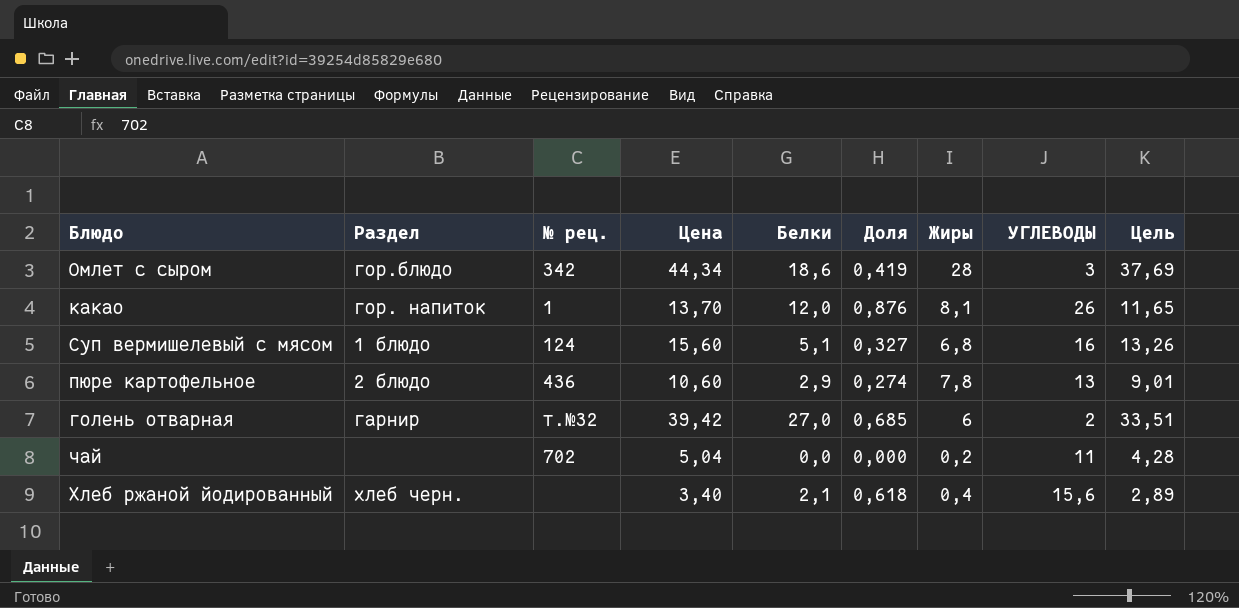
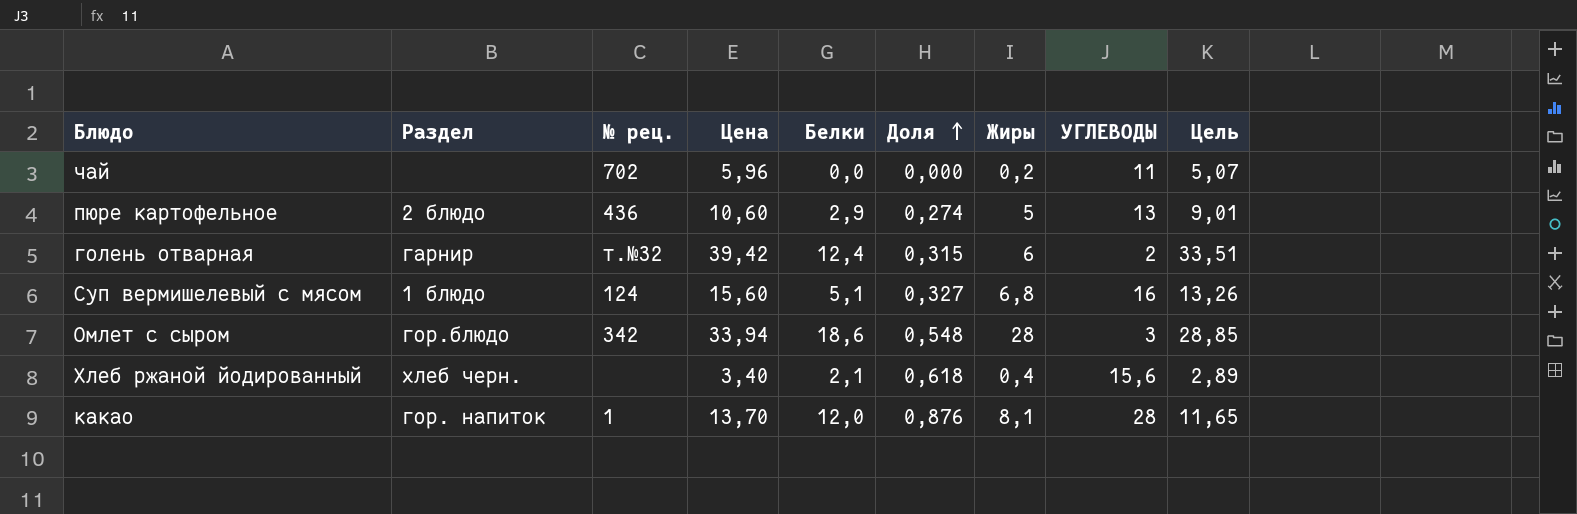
row order: none -> Доля ascending
чай | Цена: 5,04 -> 5,96
чай | Цель: 4,28 -> 5,07
пюре картофельное | Жиры: 7,8 -> 5
голень отварная | Белки: 27,0 -> 12,4
голень отварная | Доля: 0,685 -> 0,315
Омлет с сыром | Цена: 44,34 -> 33,94
Омлет с сыром | Доля: 0,419 -> 0,548
Омлет с сыром | Цель: 37,69 -> 28,85
какао | УГЛЕВОДЫ: 26 -> 28

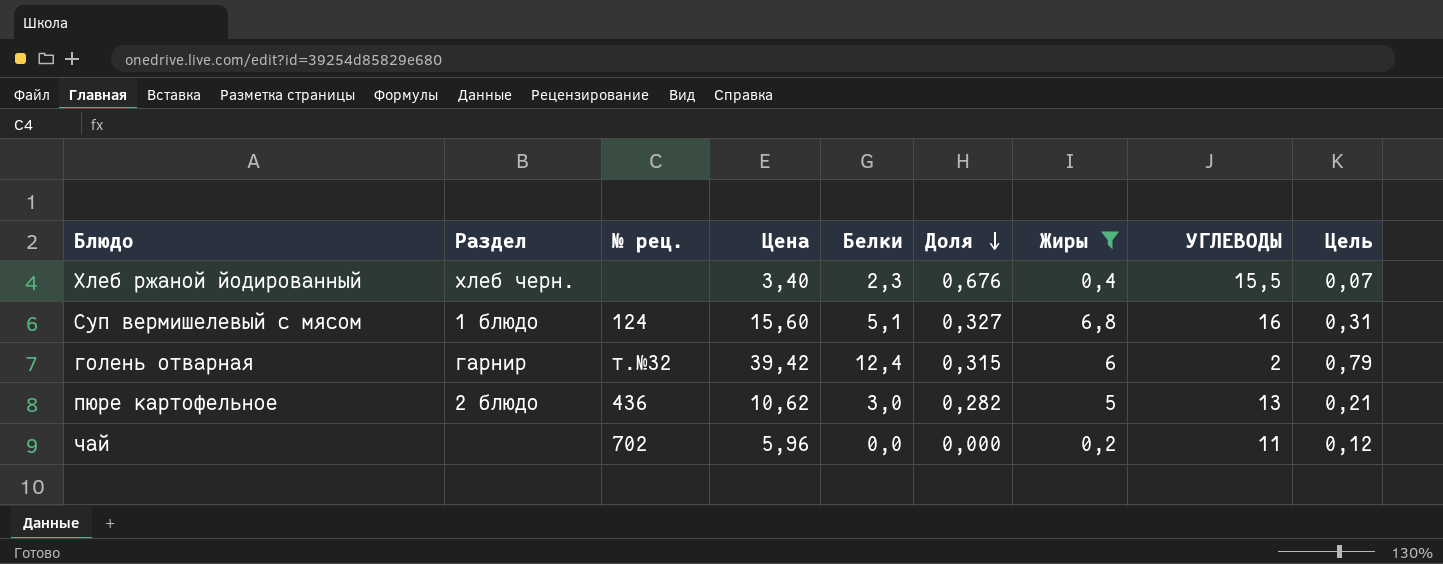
filter: none -> Жиры <= 6,8
row order: Доля ascending -> Доля descending
column Цель | formula: [Цена] * 0,85 -> [Цена] * 0,02
Хлеб ржаной йодированный | Белки: 2,1 -> 2,3
Хлеб ржаной йодированный | Доля: 0,618 -> 0,676
Хлеб ржаной йодированный | УГЛЕВОДЫ: 15,6 -> 15,5
пюре картофельное | Цена: 10,60 -> 10,62
пюре картофельное | Белки: 2,9 -> 3,0
пюре картофельное | Доля: 0,274 -> 0,282

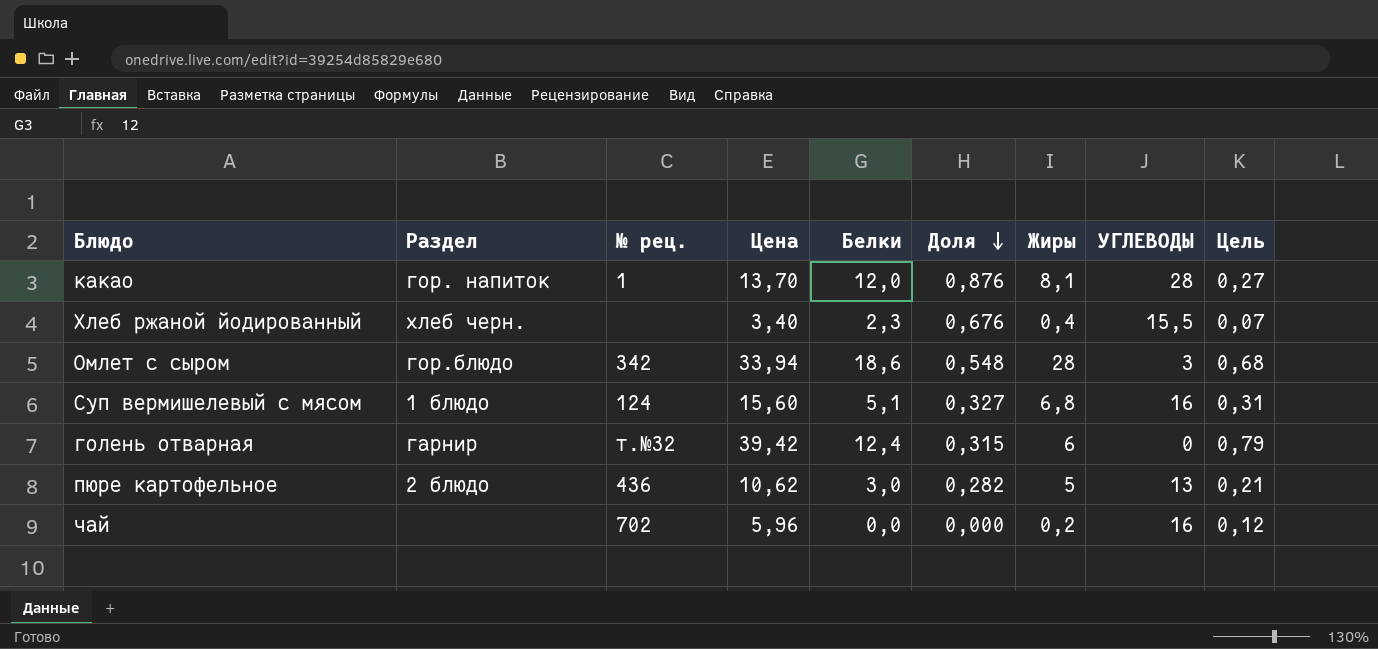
filter: Жиры <= 6,8 -> none
голень отварная | УГЛЕВОДЫ: 2 -> 0
чай | УГЛЕВОДЫ: 11 -> 16

